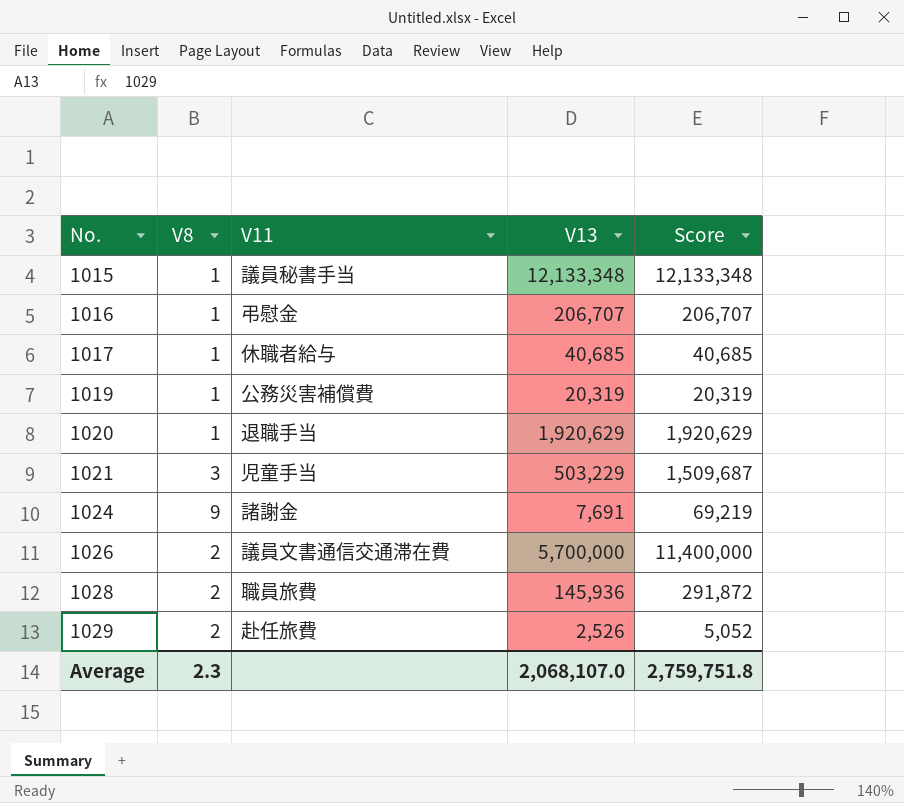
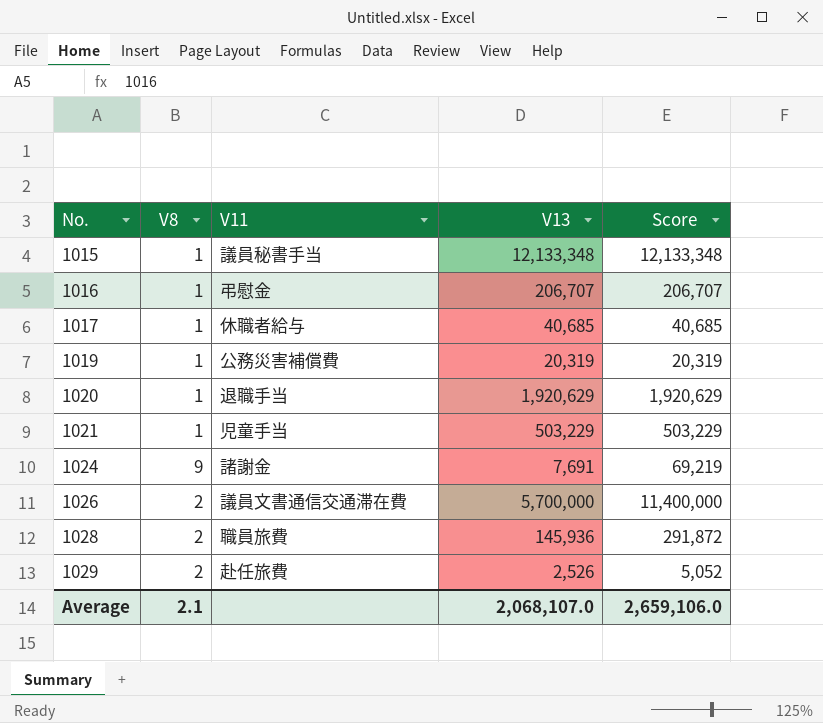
1021 | V8: 3 -> 1
1021 | Score: 1,509,687 -> 503,229
Average | V8: 2.3 -> 2.1
Average | Score: 2,759,751.8 -> 2,659,106.0

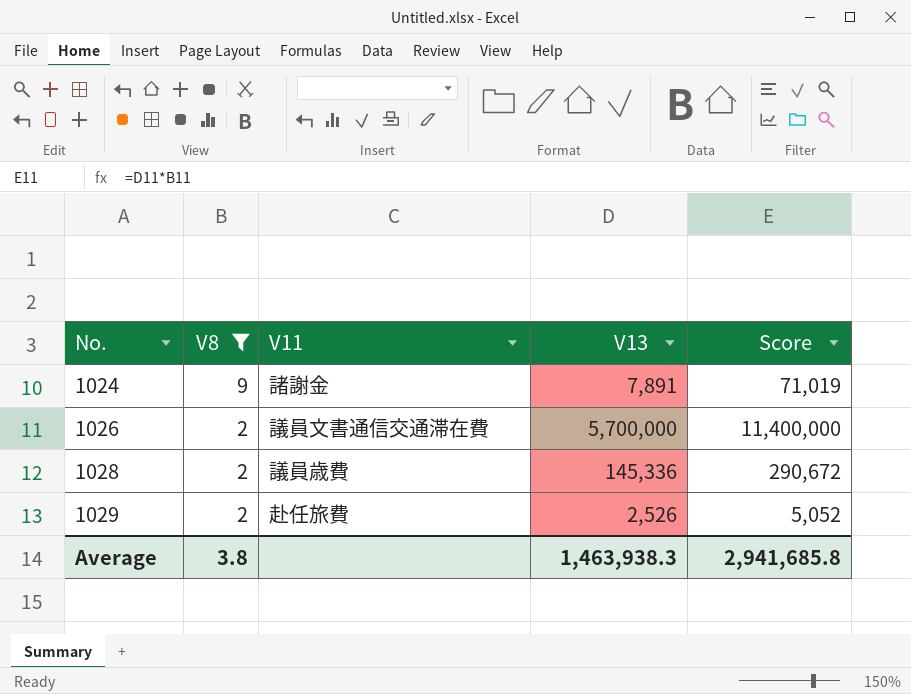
filter: none -> V8 != 1
1024 | V13: 7,691 -> 7,891
1024 | Score: 69,219 -> 71,019
1028 | V11: 職員旅費 -> 議員歳費
1028 | V13: 145,936 -> 145,336
1028 | Score: 291,872 -> 290,672
Average | V8: 2.1 -> 3.8
Average | V13: 2,068,107.0 -> 1,463,938.3
Average | Score: 2,659,106.0 -> 2,941,685.8

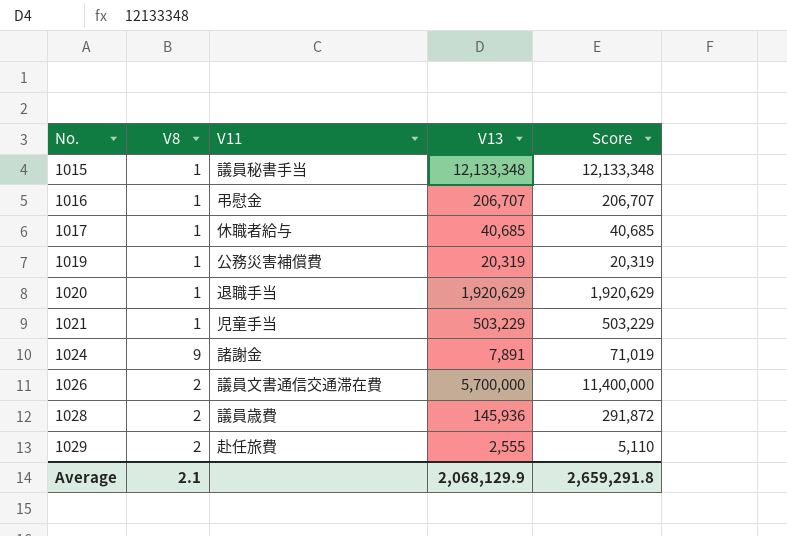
filter: V8 != 1 -> none
1028 | V13: 145,336 -> 145,936
1028 | Score: 290,672 -> 291,872
1029 | V13: 2,526 -> 2,555
1029 | Score: 5,052 -> 5,110
Average | V8: 3.8 -> 2.1
Average | V13: 1,463,938.3 -> 2,068,129.9
Average | Score: 2,941,685.8 -> 2,659,291.8

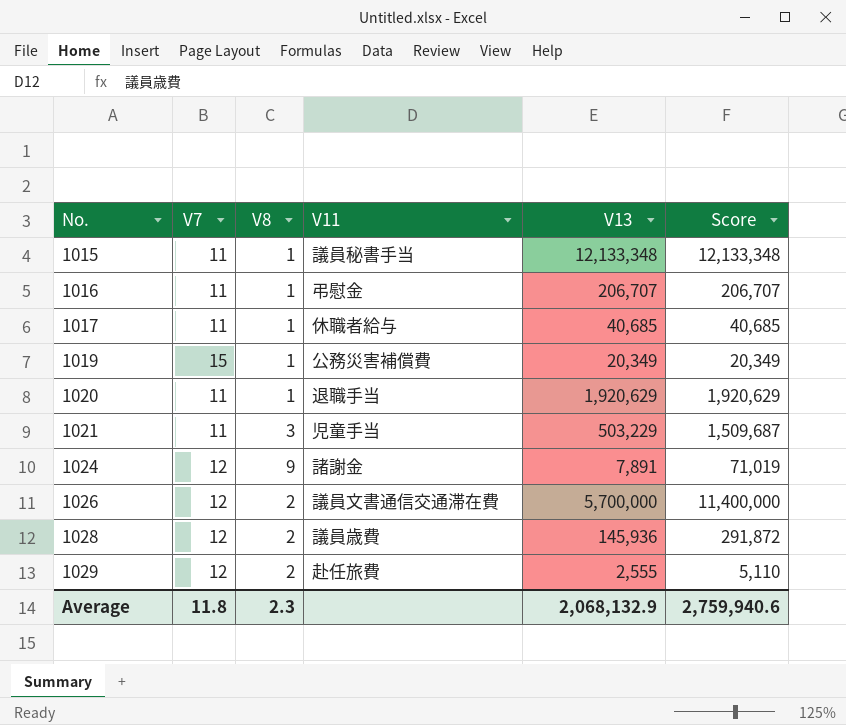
column V7 | position: none -> 2
1019 | V13: 20,319 -> 20,349
1019 | Score: 20,319 -> 20,349
1021 | V8: 1 -> 3
1021 | Score: 503,229 -> 1,509,687
Average | V8: 2.1 -> 2.3
Average | V13: 2,068,129.9 -> 2,068,132.9
Average | Score: 2,659,291.8 -> 2,759,940.6

